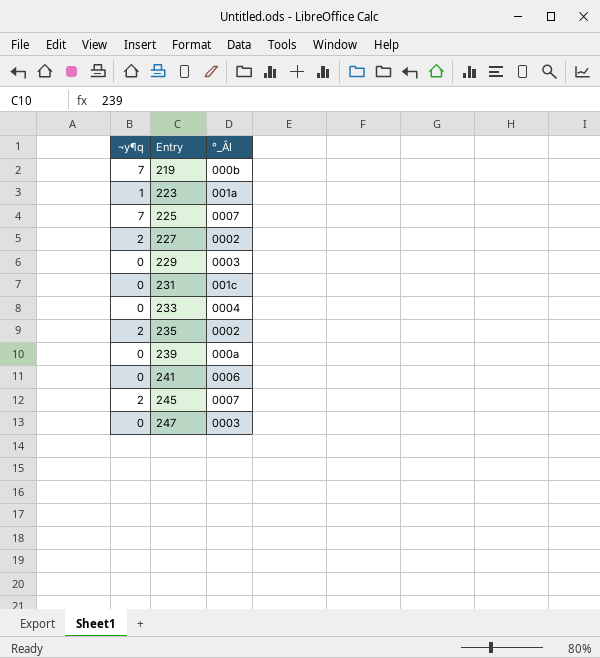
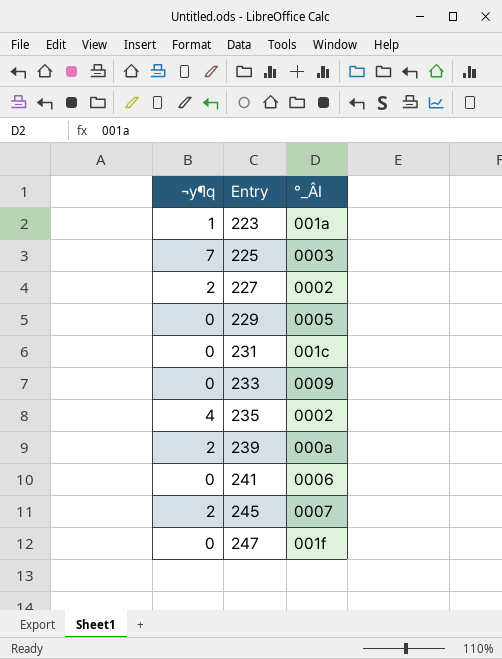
row 219: 7 | 000b -> none
225 | °_ÂI: 0007 -> 0003
229 | °_ÂI: 0003 -> 0005
233 | °_ÂI: 0004 -> 0009
235 | ¬y¶q: 2 -> 4
239 | ¬y¶q: 0 -> 2
247 | °_ÂI: 0003 -> 001f

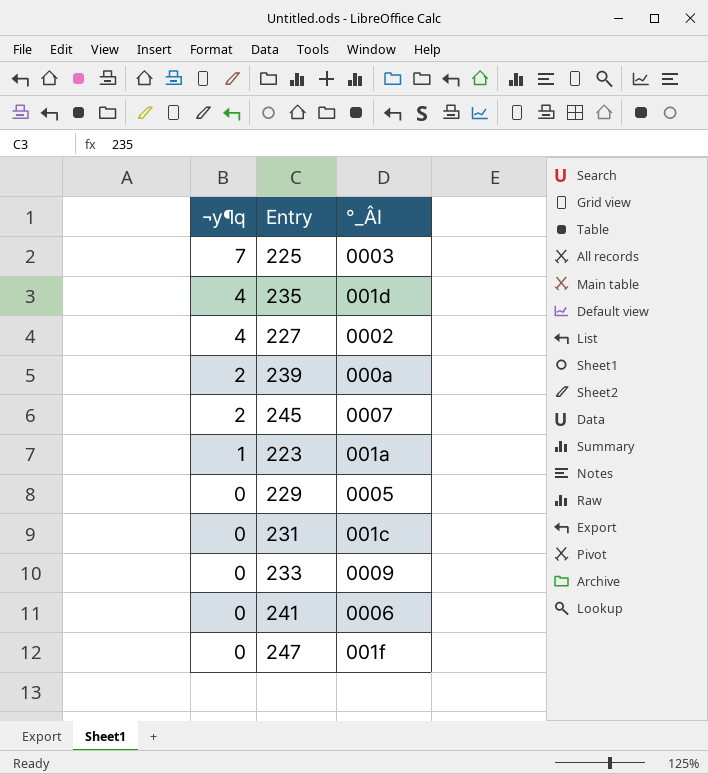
row order: Entry ascending -> ¬y¶q descending
235 | °_ÂI: 0002 -> 001d
227 | ¬y¶q: 2 -> 4

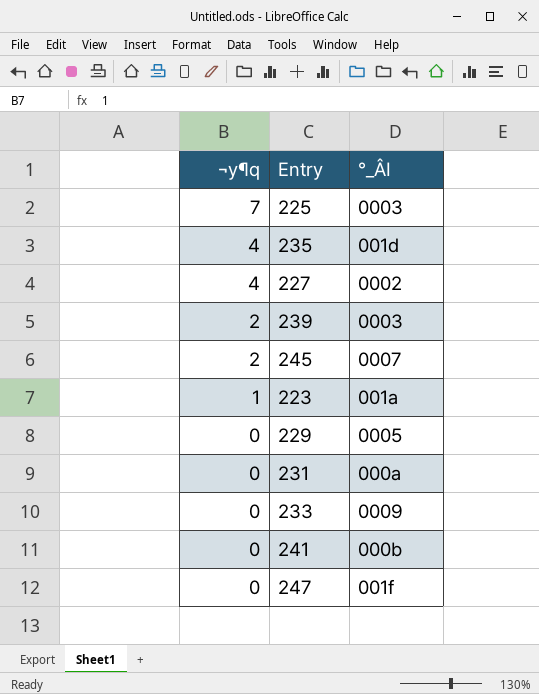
239 | °_ÂI: 000a -> 0003
231 | °_ÂI: 001c -> 000a
241 | °_ÂI: 0006 -> 000b

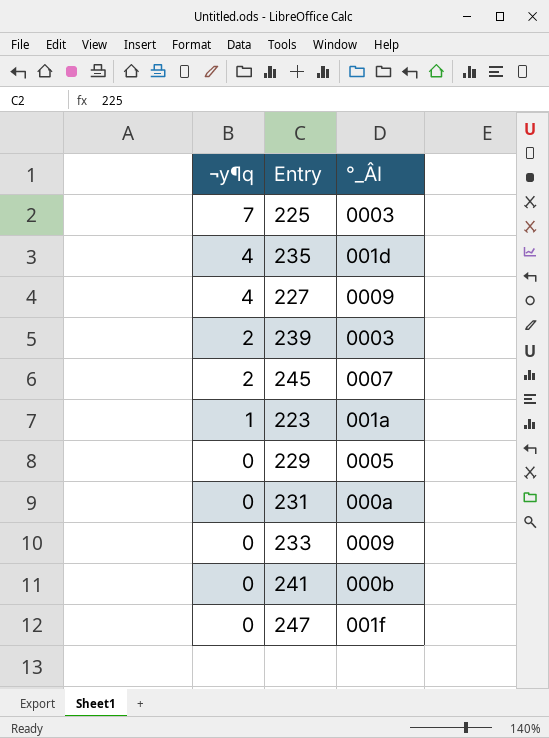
227 | °_ÂI: 0002 -> 0009

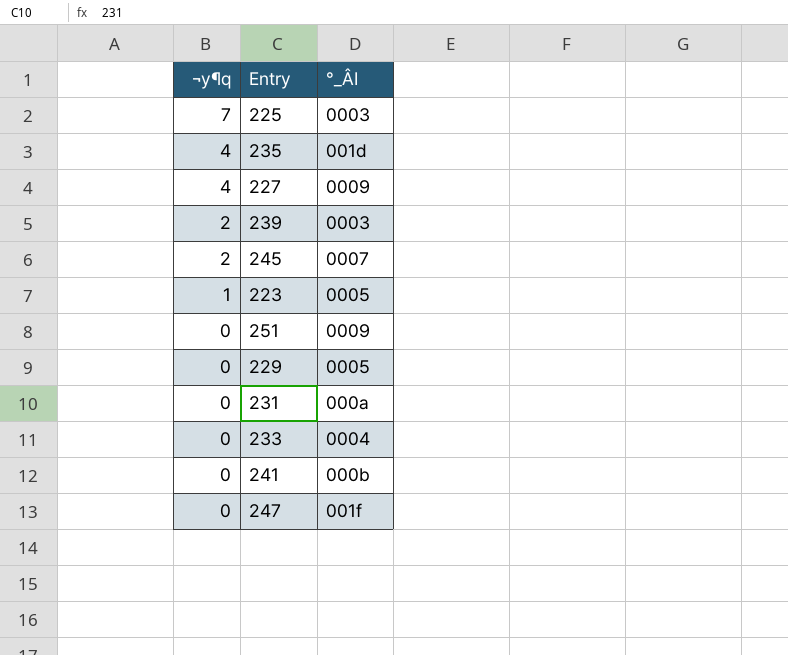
223 | °_ÂI: 001a -> 0005
row 251: none -> 0 | 0009
233 | °_ÂI: 0009 -> 0004

